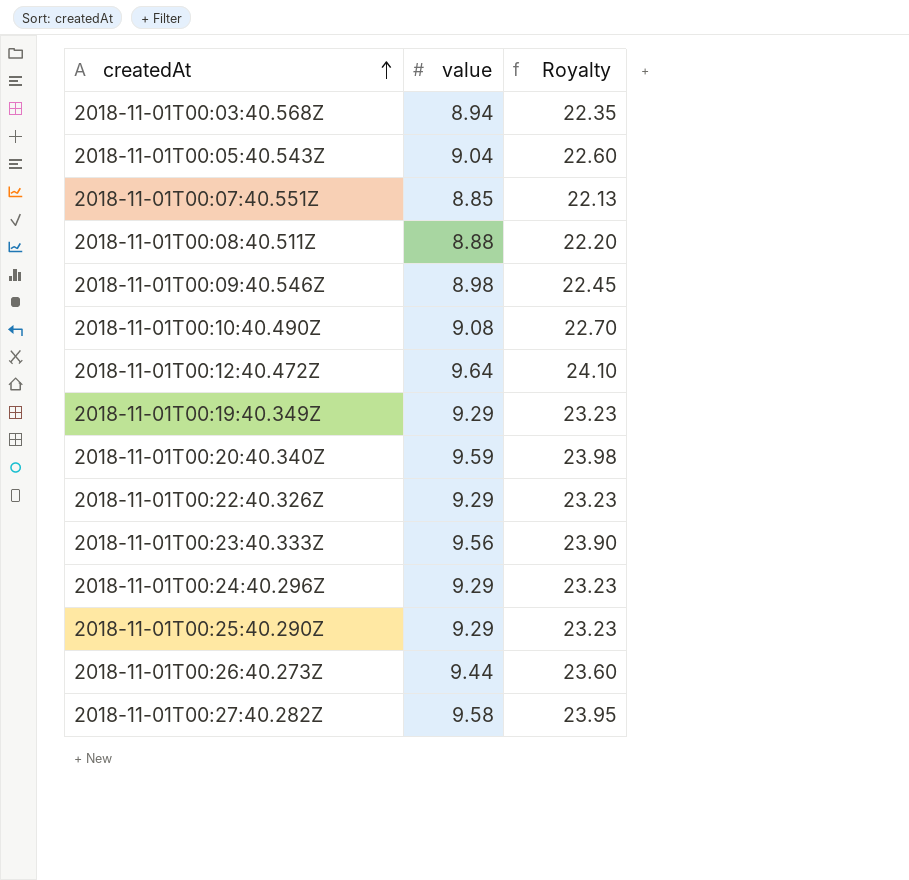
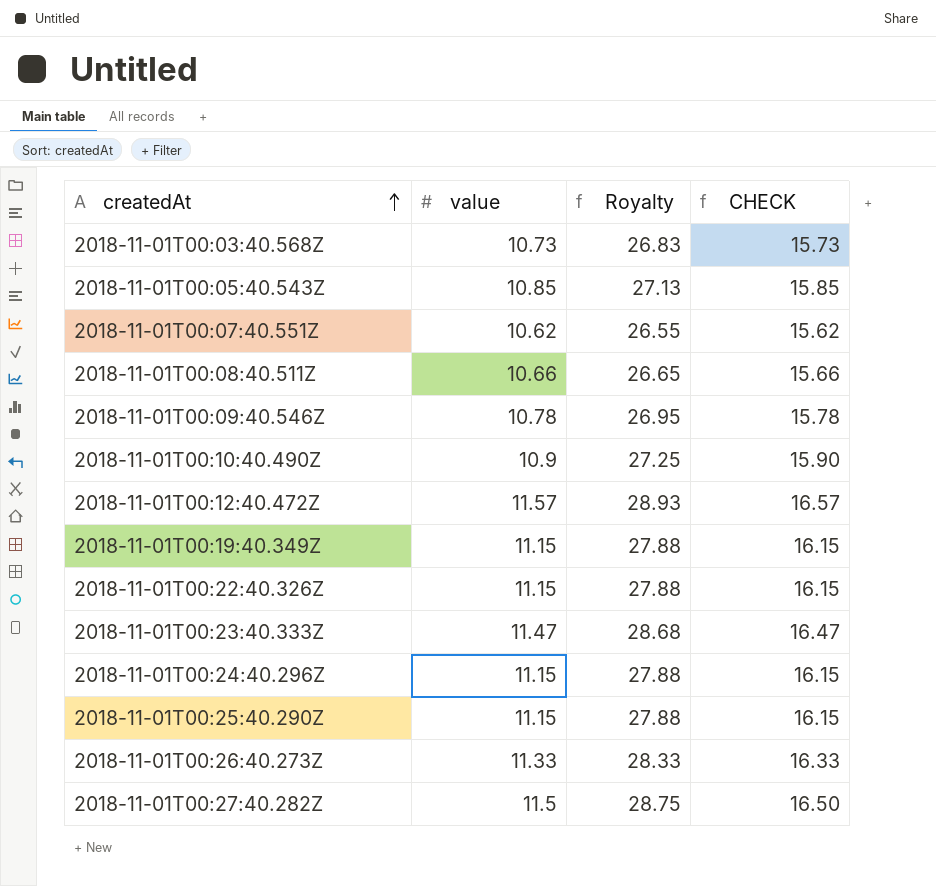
column CHECK | formula: none -> [value] + 5
row 2018-11-01T00:20:40.340Z: 9.59 | 23.98 -> none
2018-11-01T00:03:40.568Z | value: 8.94 -> 10.73
2018-11-01T00:03:40.568Z | Royalty: 22.35 -> 26.83
2018-11-01T00:05:40.543Z | value: 9.04 -> 10.85
2018-11-01T00:05:40.543Z | Royalty: 22.60 -> 27.13
2018-11-01T00:07:40.551Z | value: 8.85 -> 10.62
2018-11-01T00:07:40.551Z | Royalty: 22.13 -> 26.55
2018-11-01T00:08:40.511Z | value: 8.88 -> 10.66
2018-11-01T00:08:40.511Z | Royalty: 22.20 -> 26.65
2018-11-01T00:09:40.546Z | value: 8.98 -> 10.78
2018-11-01T00:09:40.546Z | Royalty: 22.45 -> 26.95
2018-11-01T00:10:40.490Z | value: 9.08 -> 10.9
2018-11-01T00:10:40.490Z | Royalty: 22.70 -> 27.25
2018-11-01T00:12:40.472Z | value: 9.64 -> 11.57
2018-11-01T00:12:40.472Z | Royalty: 24.10 -> 28.93
2018-11-01T00:19:40.349Z | value: 9.29 -> 11.15
2018-11-01T00:19:40.349Z | Royalty: 23.23 -> 27.88
2018-11-01T00:22:40.326Z | value: 9.29 -> 11.15
2018-11-01T00:22:40.326Z | Royalty: 23.23 -> 27.88
2018-11-01T00:23:40.333Z | value: 9.56 -> 11.47
2018-11-01T00:23:40.333Z | Royalty: 23.90 -> 28.68
2018-11-01T00:24:40.296Z | value: 9.29 -> 11.15
2018-11-01T00:24:40.296Z | Royalty: 23.23 -> 27.88
2018-11-01T00:25:40.290Z | value: 9.29 -> 11.15
2018-11-01T00:25:40.290Z | Royalty: 23.23 -> 27.88
2018-11-01T00:26:40.273Z | value: 9.44 -> 11.33
2018-11-01T00:26:40.273Z | Royalty: 23.60 -> 28.33
2018-11-01T00:27:40.282Z | value: 9.58 -> 11.5
2018-11-01T00:27:40.282Z | Royalty: 23.95 -> 28.75

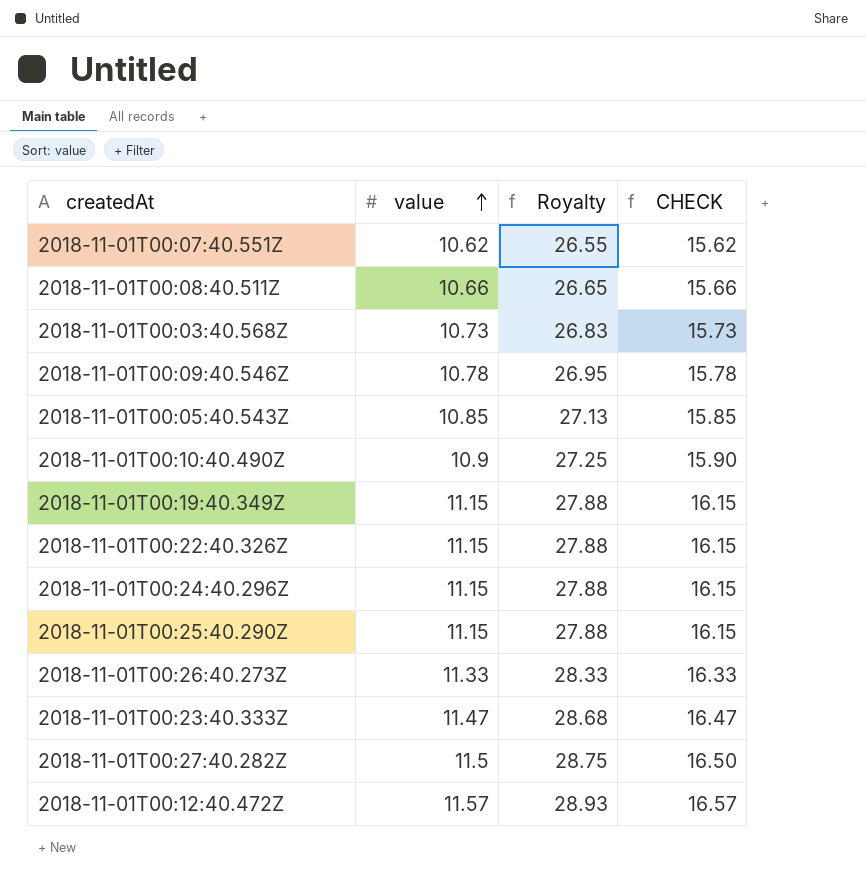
row order: createdAt ascending -> value ascending

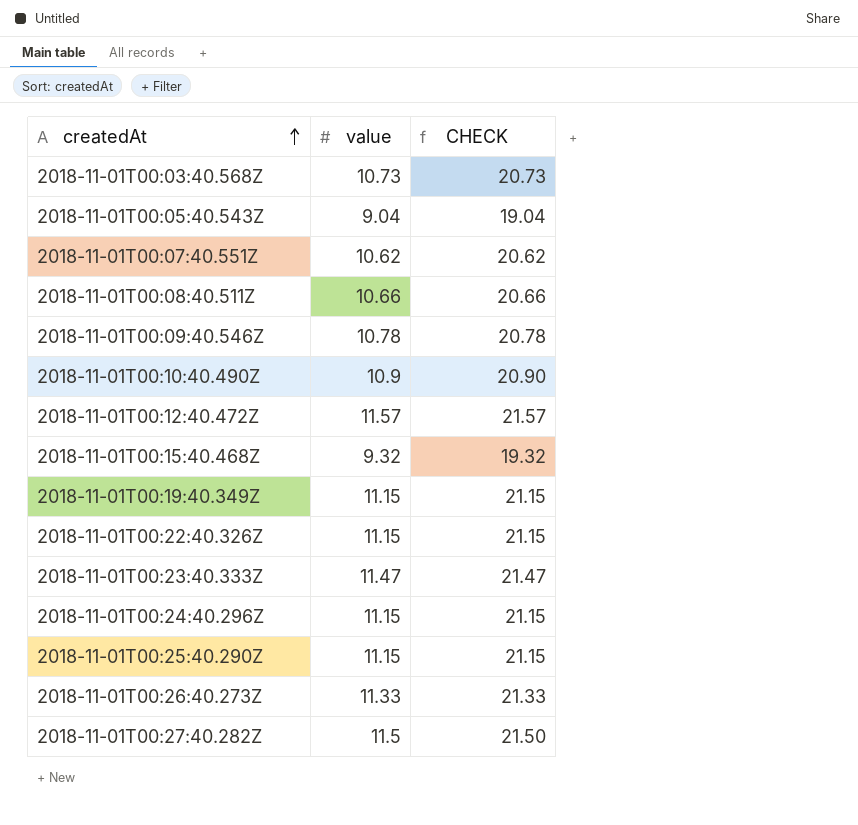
row order: value ascending -> createdAt ascending
column Royalty | formula: [value] * 2.5 -> none
column CHECK | formula: [value] + 5 -> [value] + 10
2018-11-01T00:05:40.543Z | value: 10.85 -> 9.04
row 2018-11-01T00:15:40.468Z: none -> 9.32 | 19.32

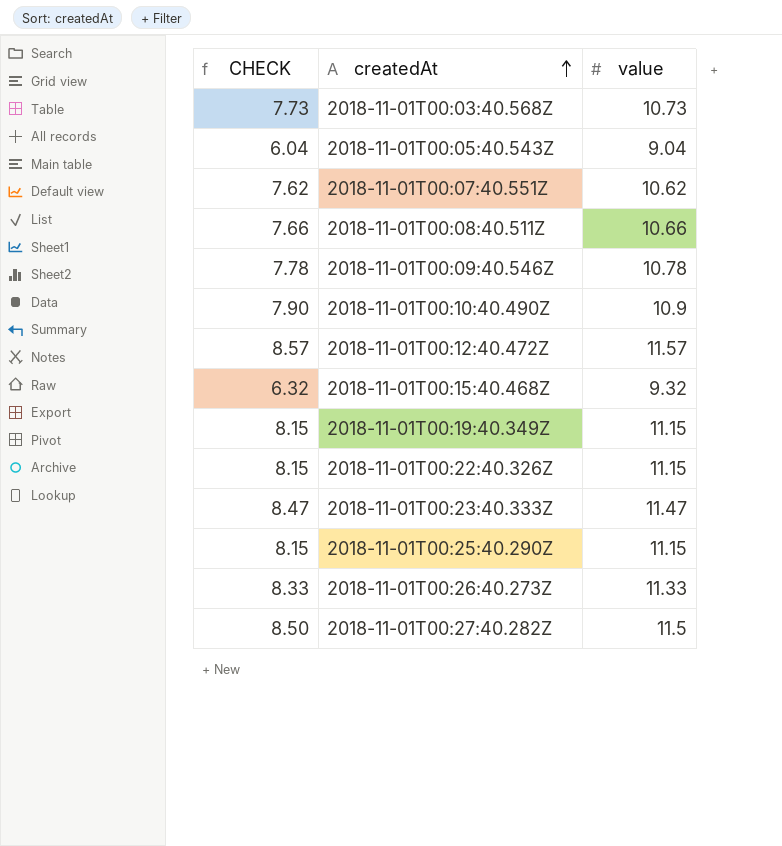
column CHECK | formula: [value] + 10 -> [value] - 3
column CHECK | position: 3 -> 1
row 2018-11-01T00:24:40.296Z: 11.15 | 21.15 -> none

